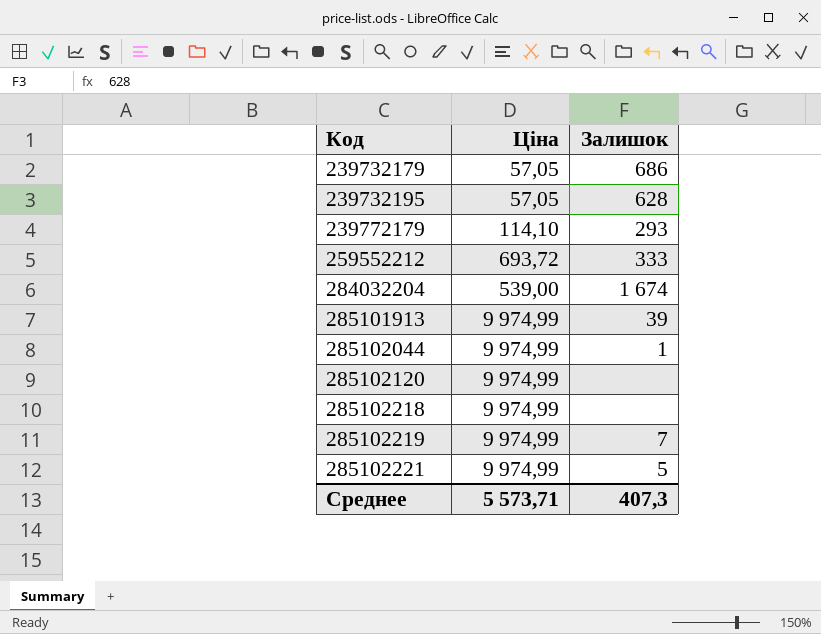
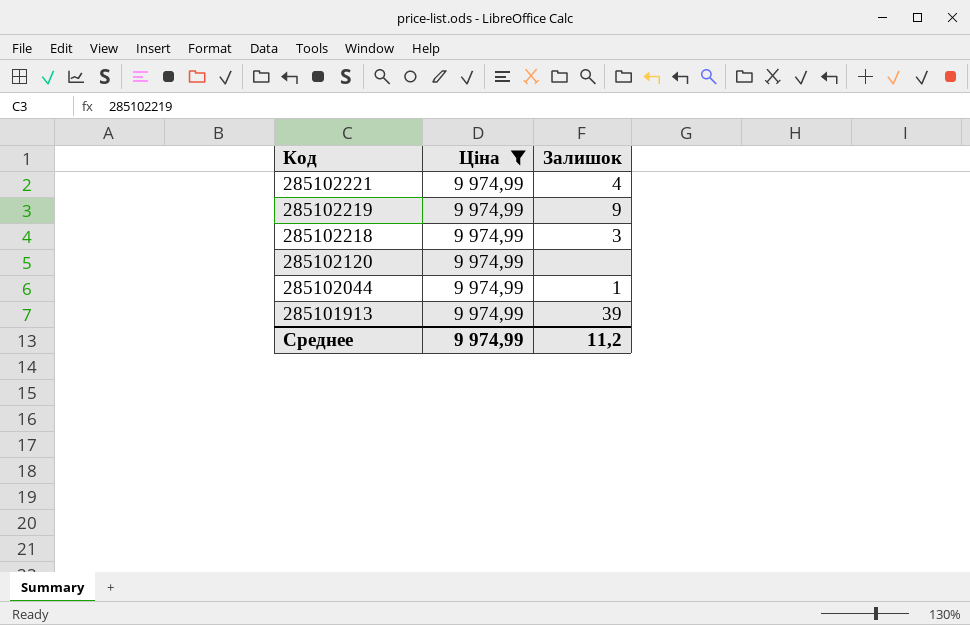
filter: none -> Ціна = 9 974,99
row order: Код ascending -> Код descending
285102221 | Залишок: 5 -> 4
285102219 | Залишок: 7 -> 9
285102218 | Залишок: none -> 3
Среднее | Ціна: 5 573,71 -> 9 974,99
Среднее | Залишок: 407,3 -> 11,2

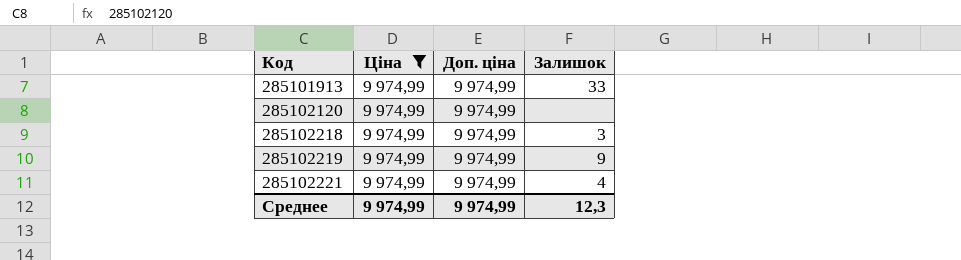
row order: Код descending -> Код ascending
column Доп. ціна | position: none -> 3
row 285102044: 9 974,99 | 1 -> none
285101913 | Залишок: 39 -> 33
Среднее | Залишок: 11,2 -> 12,3

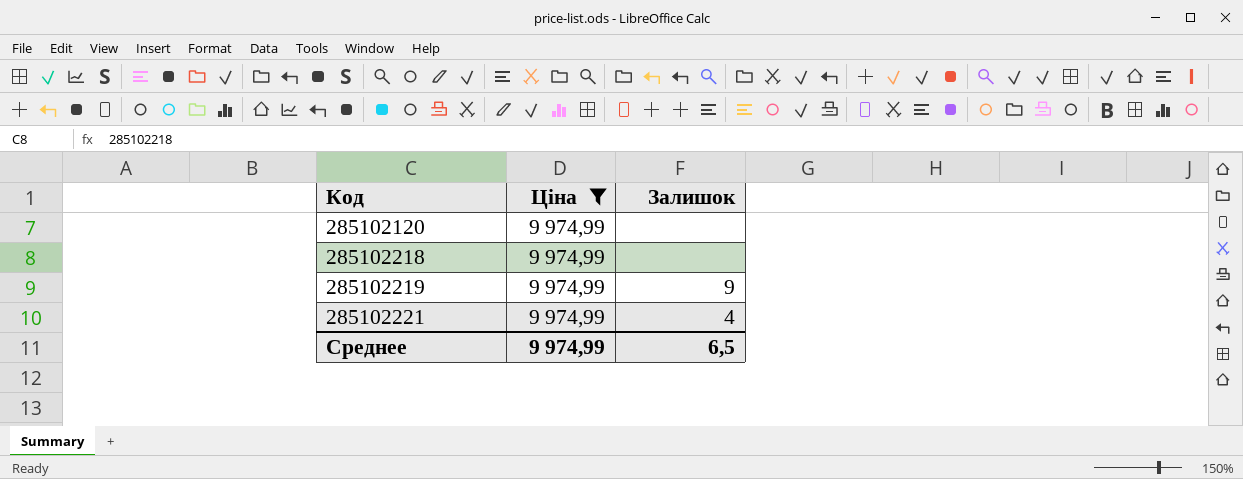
column Доп. ціна | position: 3 -> none
row 285101913: 9 974,99 | 9 974,99 | 33 -> none
285102218 | Залишок: 3 -> none
Среднее | Залишок: 12,3 -> 6,5

